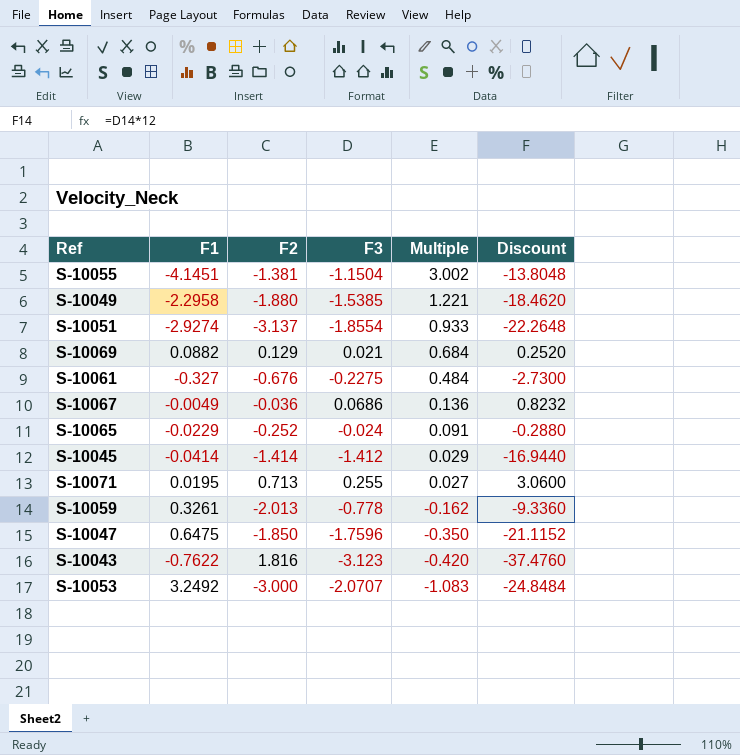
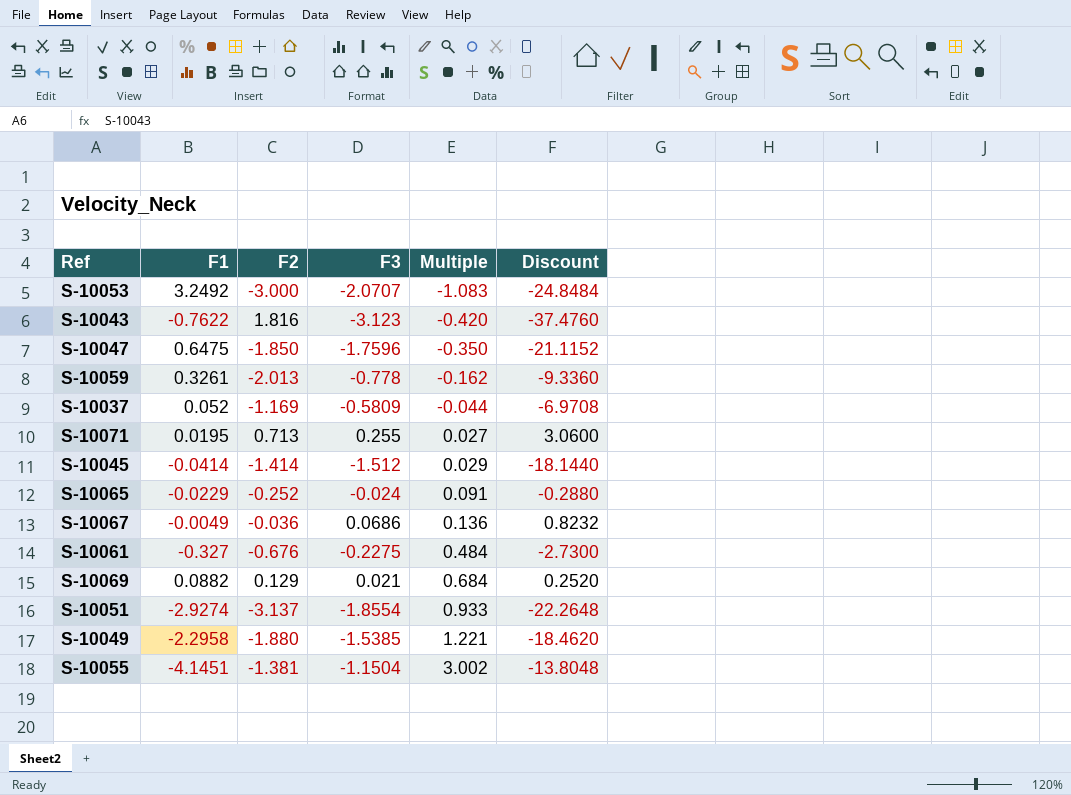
row order: Multiple descending -> Multiple ascending
row S-10037: none -> 0.052 | -1.169 | -0.5809 | -0.044 | -6.9708
S-10045 | F3: -1.412 -> -1.512
S-10045 | Discount: -16.9440 -> -18.1440

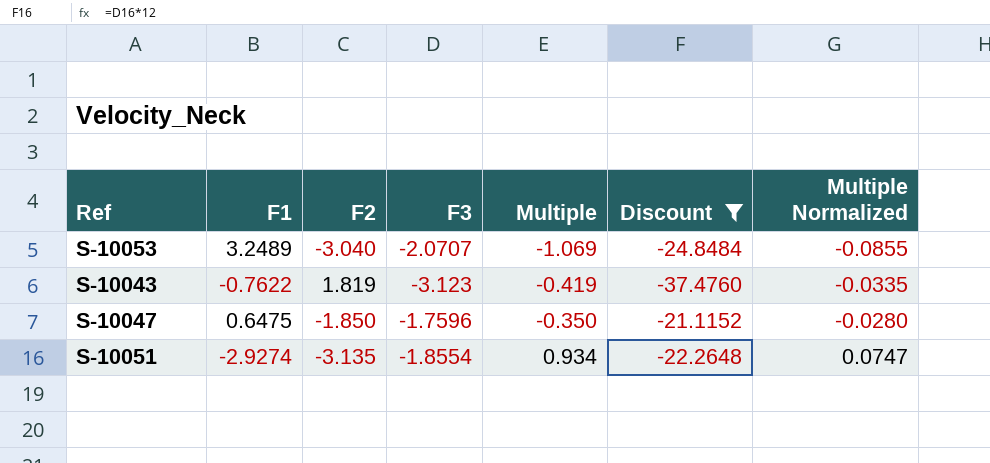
filter: none -> Discount <= -21.1152
column Multiple Normalized | formula: none -> [Multiple] * 0.08
S-10053 | F1: 3.2492 -> 3.2489
S-10053 | F2: -3.000 -> -3.040
S-10053 | Multiple: -1.083 -> -1.069
S-10043 | F2: 1.816 -> 1.819
S-10043 | Multiple: -0.420 -> -0.419
S-10051 | F2: -3.137 -> -3.135
S-10051 | Multiple: 0.933 -> 0.934

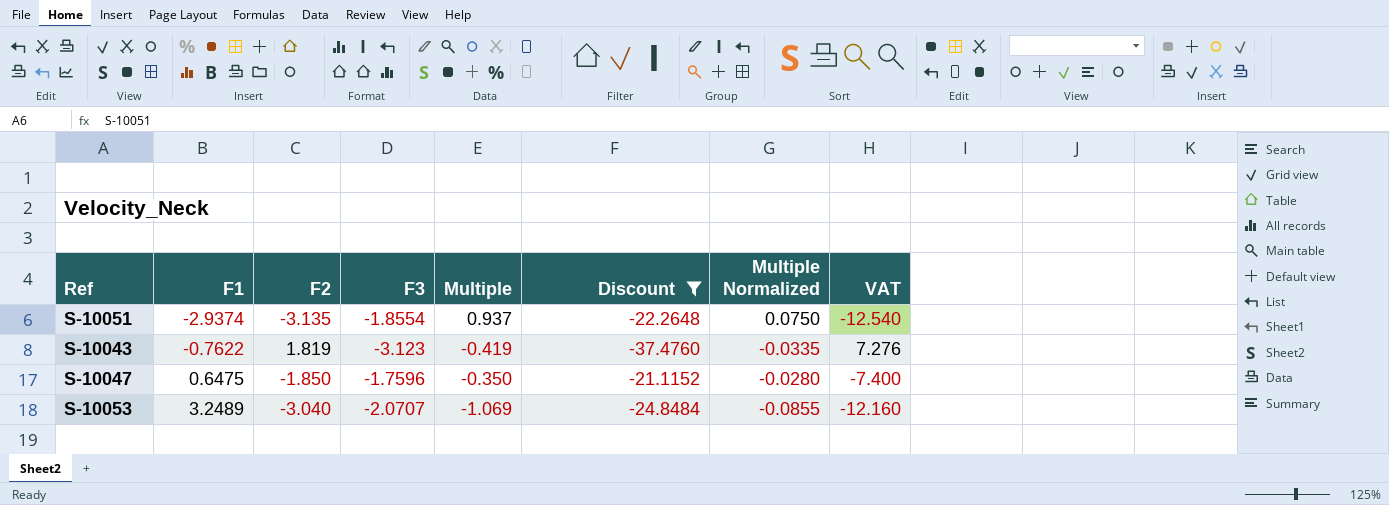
row order: Multiple ascending -> F1 ascending
column VAT | formula: none -> [F2] * 4
S-10051 | F1: -2.9274 -> -2.9374
S-10051 | Multiple: 0.934 -> 0.937
S-10051 | Multiple Normalized: 0.0747 -> 0.0750

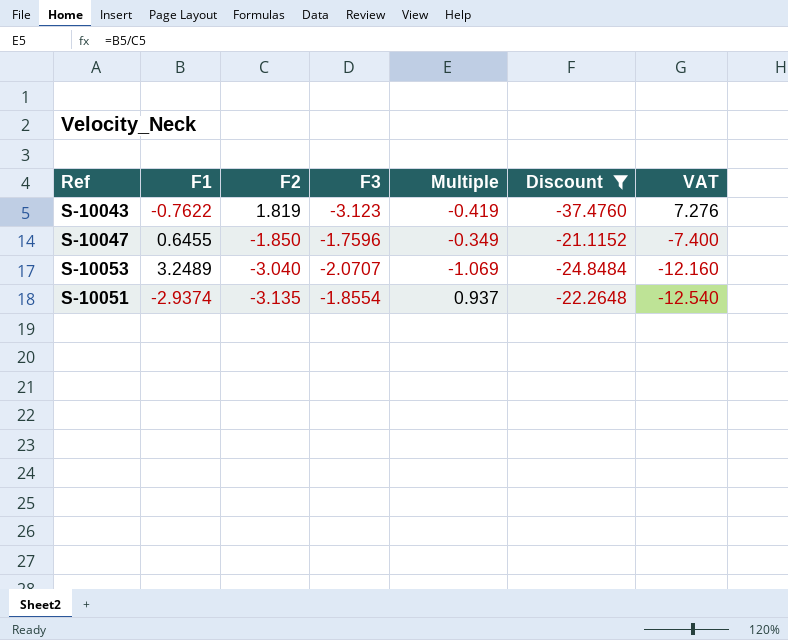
row order: F1 ascending -> F2 descending
column Multiple Normalized | formula: [Multiple] * 0.08 -> none
S-10047 | F1: 0.6475 -> 0.6455
S-10047 | Multiple: -0.350 -> -0.349

